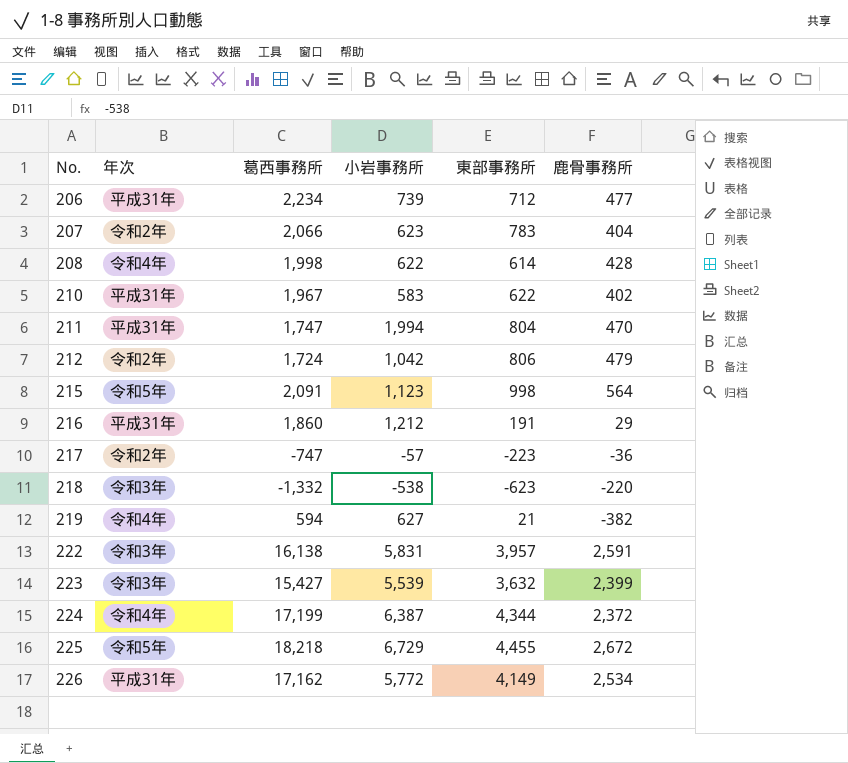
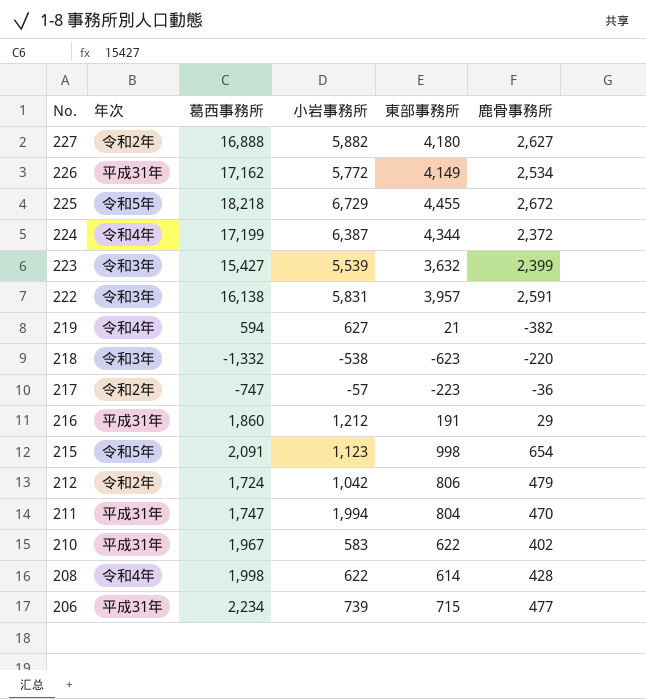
row order: No. ascending -> No. descending
row 207: 令和2年 | 2,066 | 623 | 783 | 404 -> none
row 227: none -> 令和2年 | 16,888 | 5,882 | 4,180 | 2,627
215 | 鹿骨事務所: 564 -> 654
206 | 東部事務所: 712 -> 715

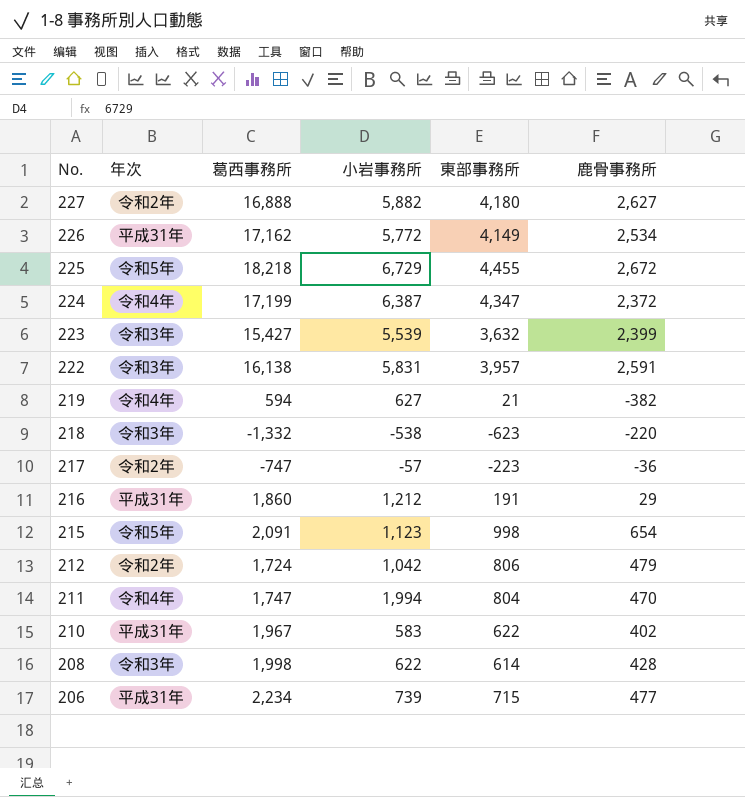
224 | 東部事務所: 4,344 -> 4,347
211 | 年次: 平成31年 -> 令和4年
208 | 年次: 令和4年 -> 令和3年

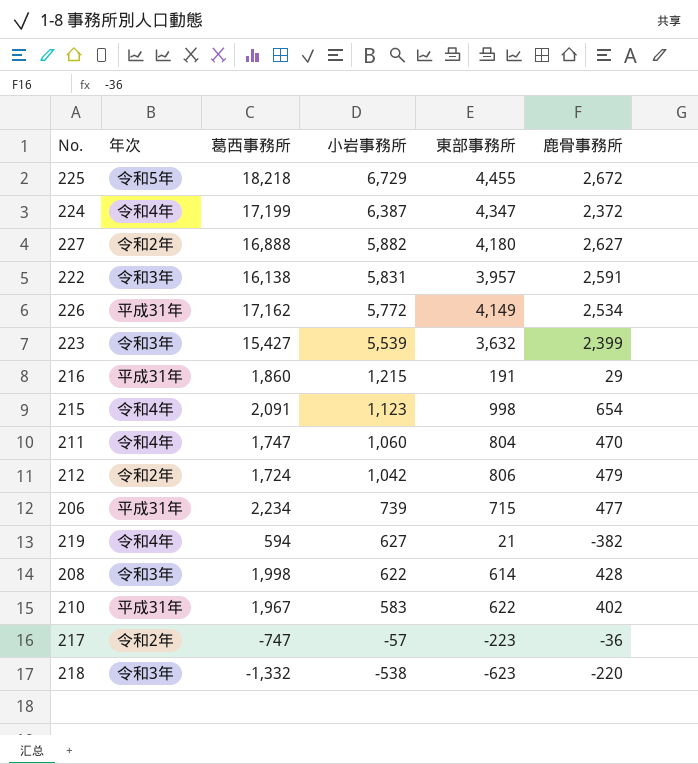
row order: No. descending -> 小岩事務所 descending
216 | 小岩事務所: 1,212 -> 1,215
215 | 年次: 令和5年 -> 令和4年
211 | 小岩事務所: 1,994 -> 1,060

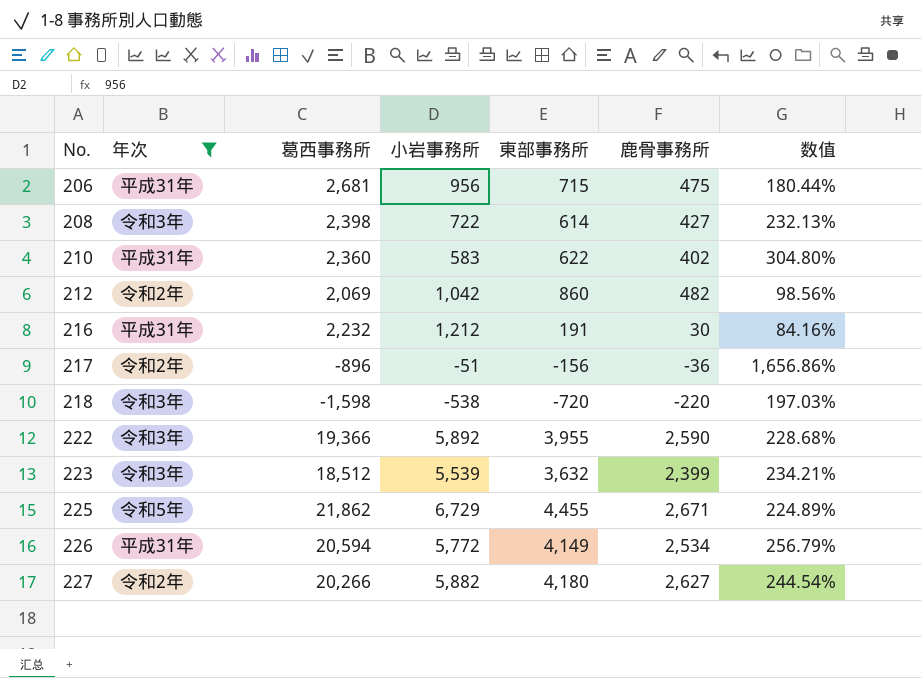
filter: none -> 年次 != 令和4年
row order: 小岩事務所 descending -> No. ascending
column 数值 | formula: none -> ([葛西事務所] - [小岩事務所]) / [小岩事務所]
206 | 葛西事務所: 2,234 -> 2,681
206 | 小岩事務所: 739 -> 956
206 | 鹿骨事務所: 477 -> 475
208 | 葛西事務所: 1,998 -> 2,398
208 | 小岩事務所: 622 -> 722
208 | 鹿骨事務所: 428 -> 427
210 | 葛西事務所: 1,967 -> 2,360
212 | 葛西事務所: 1,724 -> 2,069
212 | 東部事務所: 806 -> 860
212 | 鹿骨事務所: 479 -> 482
216 | 葛西事務所: 1,860 -> 2,232
216 | 小岩事務所: 1,215 -> 1,212
216 | 鹿骨事務所: 29 -> 30
217 | 葛西事務所: -747 -> -896
217 | 小岩事務所: -57 -> -51
217 | 東部事務所: -223 -> -156
218 | 葛西事務所: -1,332 -> -1,598
218 | 東部事務所: -623 -> -720
222 | 葛西事務所: 16,138 -> 19,366
222 | 小岩事務所: 5,831 -> 5,892
222 | 東部事務所: 3,957 -> 3,955
222 | 鹿骨事務所: 2,591 -> 2,590
223 | 葛西事務所: 15,427 -> 18,512
225 | 葛西事務所: 18,218 -> 21,862
225 | 鹿骨事務所: 2,672 -> 2,671
226 | 葛西事務所: 17,162 -> 20,594
227 | 葛西事務所: 16,888 -> 20,266

